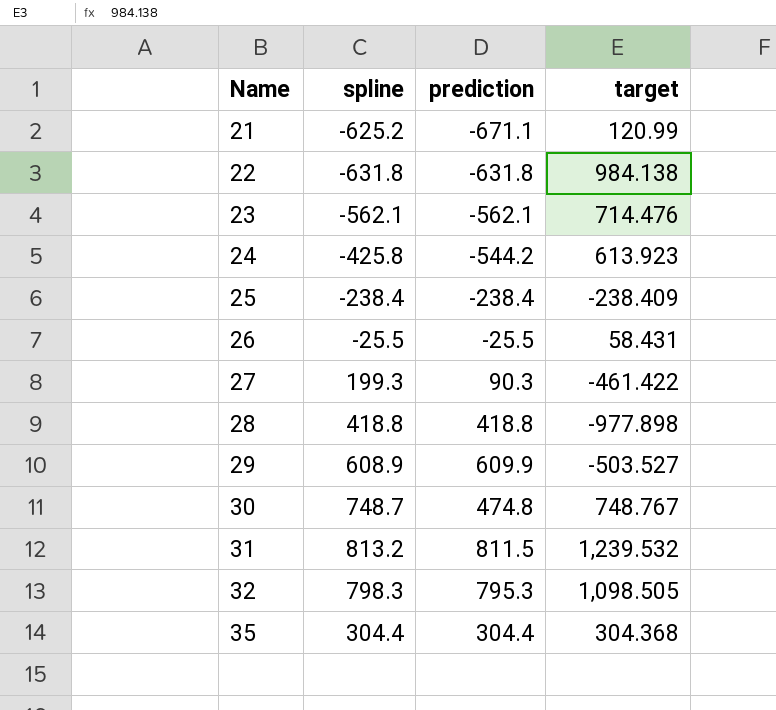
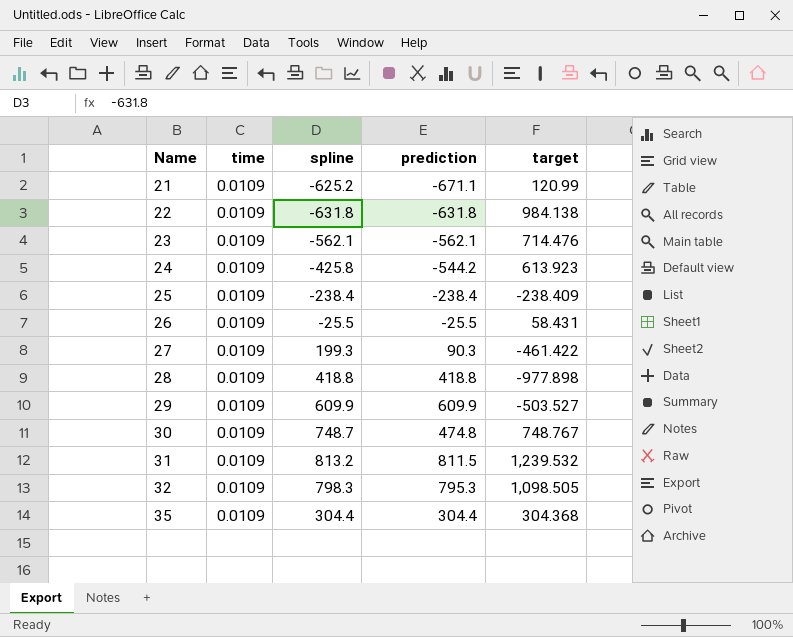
column time | position: none -> 2
29 | spline: 608.9 -> 609.9

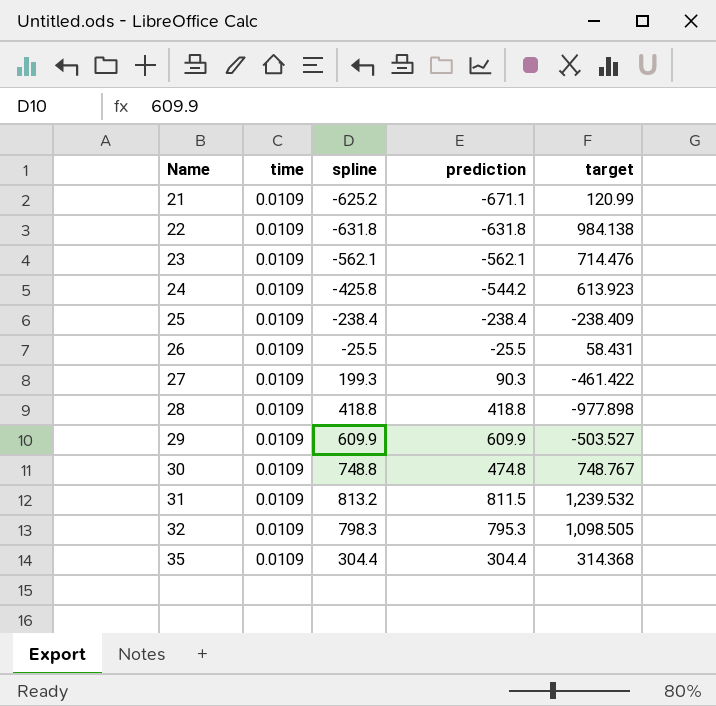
30 | spline: 748.7 -> 748.8
35 | target: 304.368 -> 314.368

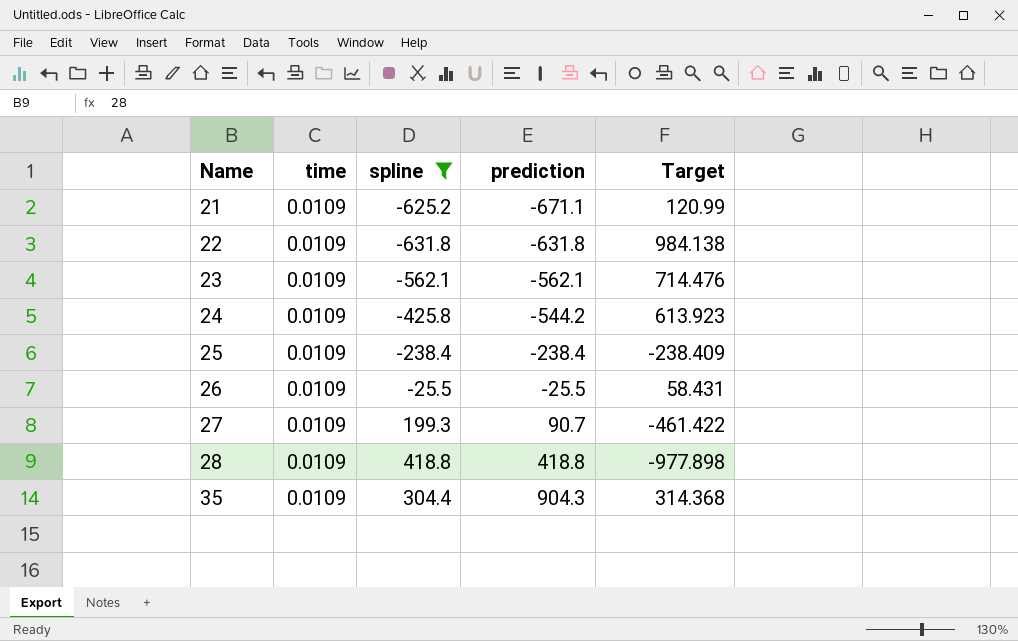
filter: none -> spline <= 418.8
column name: target -> Target
27 | prediction: 90.3 -> 90.7
35 | prediction: 304.4 -> 904.3

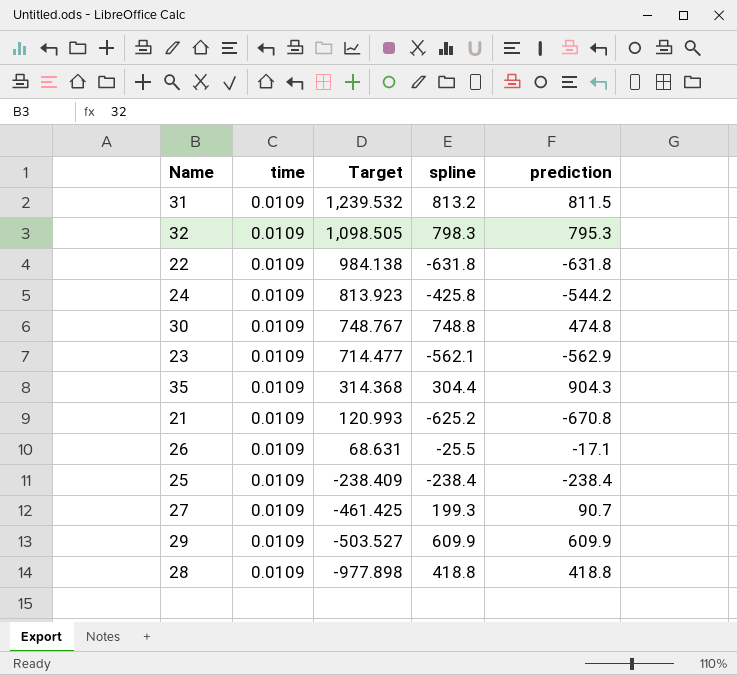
filter: spline <= 418.8 -> none
row order: Name ascending -> Target descending
column Target | position: 5 -> 3
24 | Target: 613.923 -> 813.923
23 | Target: 714.476 -> 714.477
23 | prediction: -562.1 -> -562.9
21 | Target: 120.99 -> 120.993
21 | prediction: -671.1 -> -670.8
26 | Target: 58.431 -> 68.631
26 | prediction: -25.5 -> -17.1
27 | Target: -461.422 -> -461.425

